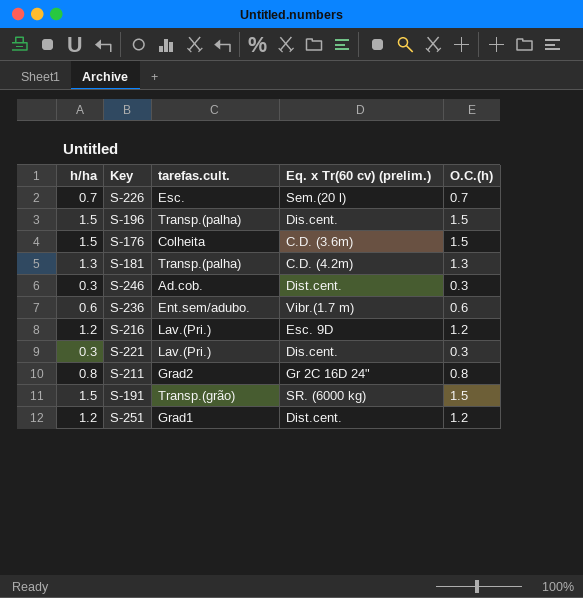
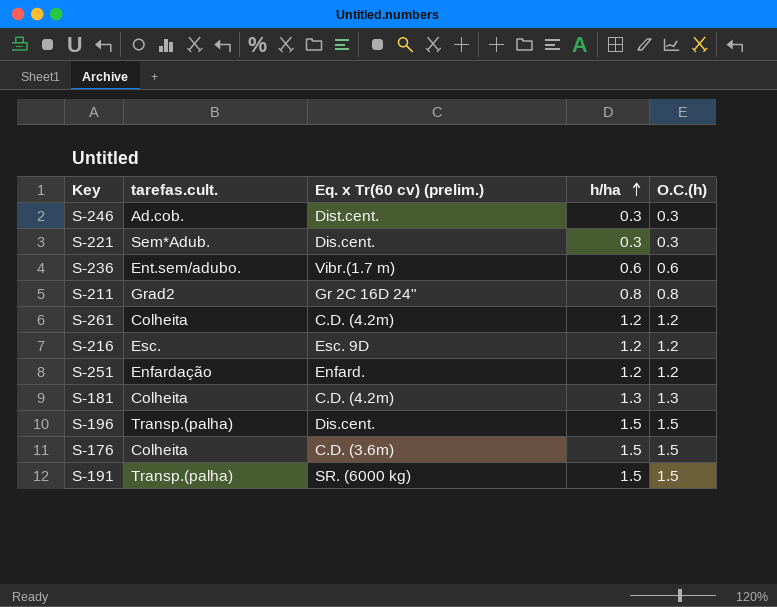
row order: none -> h/ha ascending
column h/ha | position: 1 -> 4
row S-226: 0.7 | Esc. | Sem.(20 l) | 0.7 -> none
S-221 | tarefas.cult.: Lav.(Pri.) -> Sem*Adub.
row S-261: none -> Colheita | C.D. (4.2m) | 1.2 | 1.2
S-216 | tarefas.cult.: Lav.(Pri.) -> Esc.
S-251 | tarefas.cult.: Grad1 -> Enfardação
S-251 | Eq. x Tr(60 cv) (prelim.): Dist.cent. -> Enfard.
S-181 | tarefas.cult.: Transp.(palha) -> Colheita
S-191 | tarefas.cult.: Transp.(grão) -> Transp.(palha)

